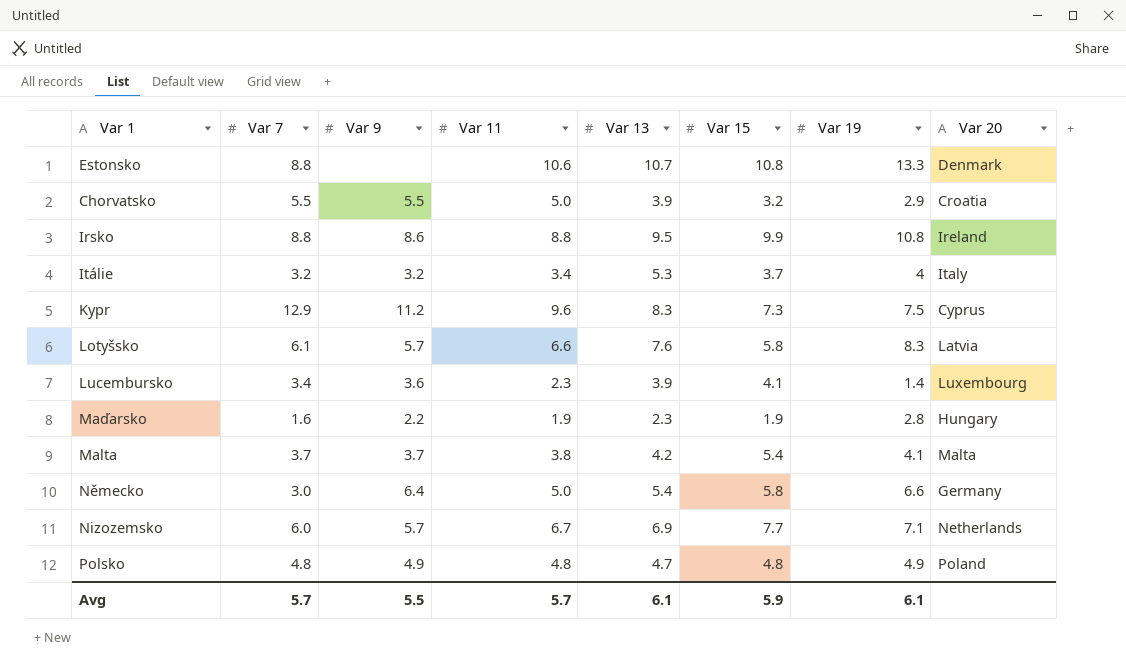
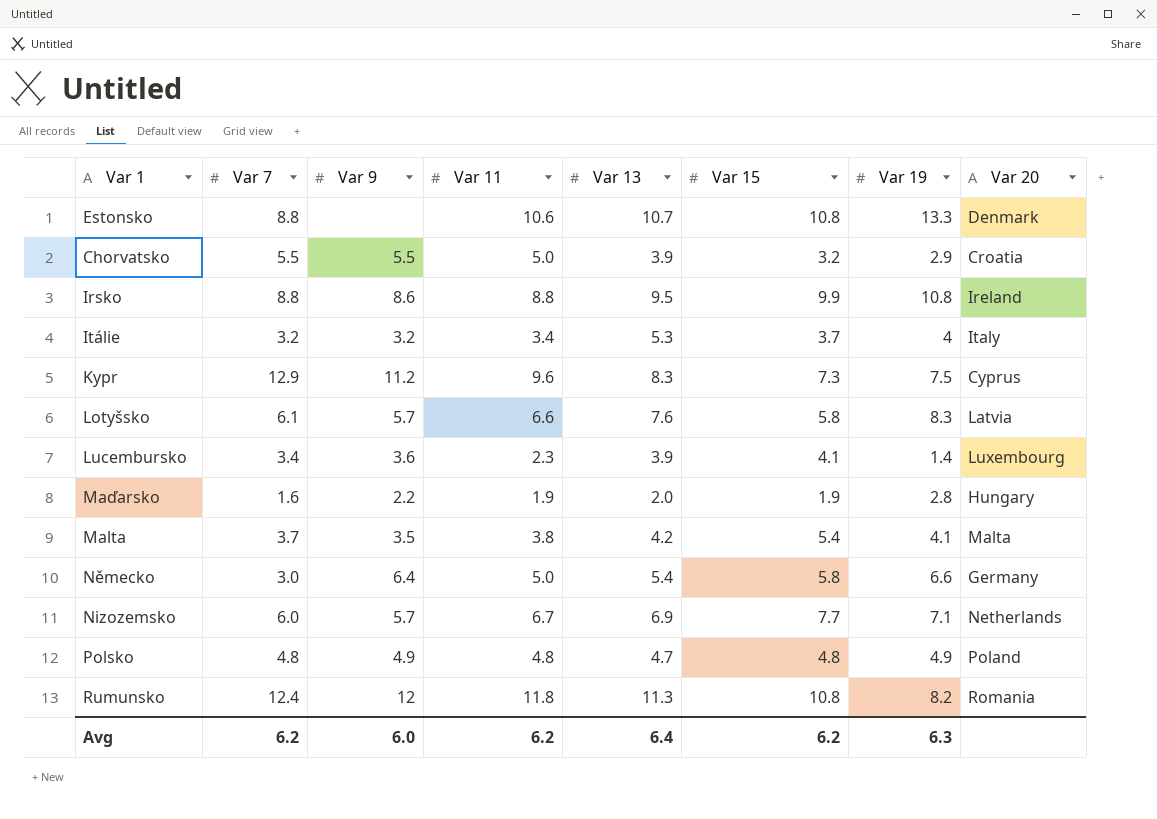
Maďarsko | Var 13: 2.3 -> 2.0
Malta | Var 9: 3.7 -> 3.5
row Rumunsko: none -> 12.4 | 12 | 11.8 | 11.3 | 10.8 | 8.2 | Romania
Avg | Var 7: 5.7 -> 6.2
Avg | Var 9: 5.5 -> 6.0
Avg | Var 11: 5.7 -> 6.2
Avg | Var 13: 6.1 -> 6.4
Avg | Var 15: 5.9 -> 6.2
Avg | Var 19: 6.1 -> 6.3

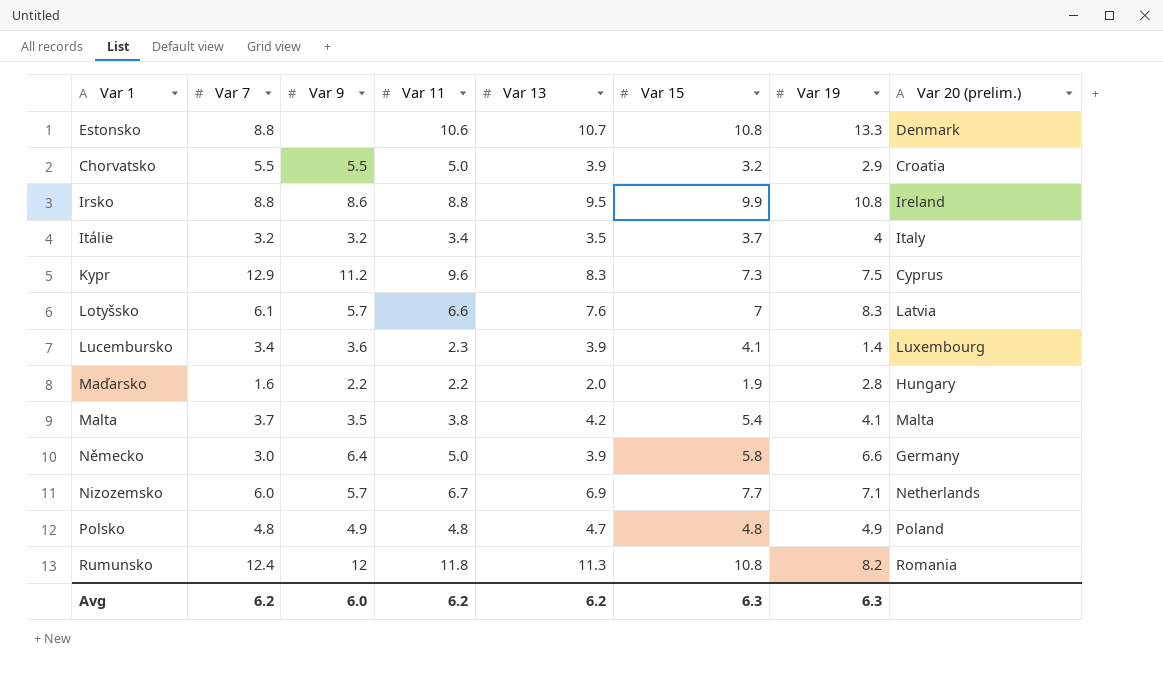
column name: Var 20 -> Var 20 (prelim.)
Itálie | Var 13: 5.3 -> 3.5
Lotyšsko | Var 15: 5.8 -> 7
Maďarsko | Var 11: 1.9 -> 2.2
Německo | Var 13: 5.4 -> 3.9
Avg | Var 13: 6.4 -> 6.2
Avg | Var 15: 6.2 -> 6.3

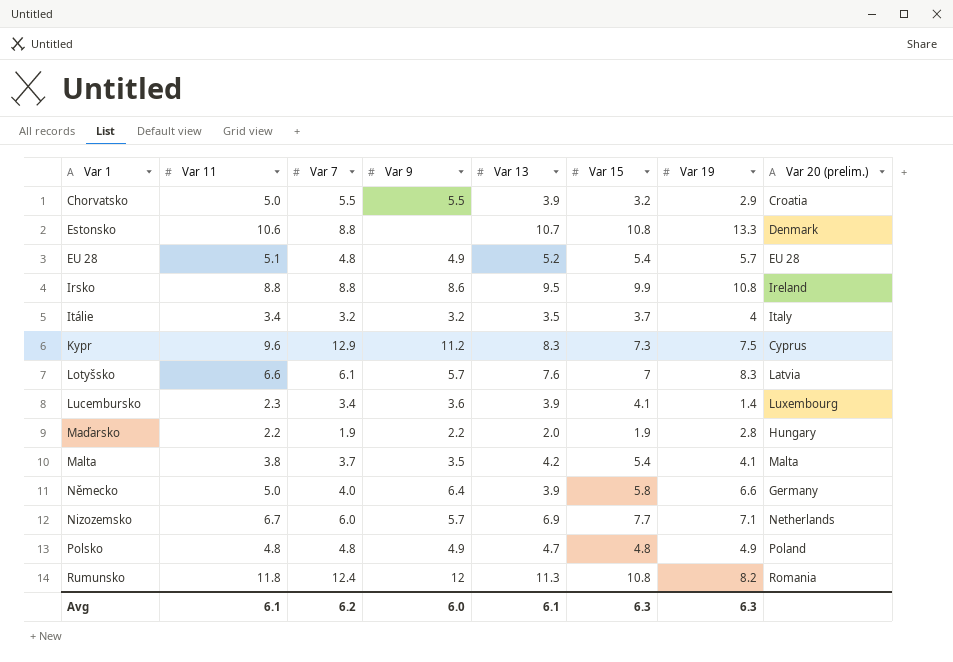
row order: none -> Var 1 ascending
column Var 11 | position: 4 -> 2
row EU 28: none -> 5.1 | 4.8 | 4.9 | 5.2 | 5.4 | 5.7 | EU 28
Maďarsko | Var 7: 1.6 -> 1.9
Německo | Var 7: 3.0 -> 4.0
Avg | Var 11: 6.2 -> 6.1
Avg | Var 13: 6.2 -> 6.1

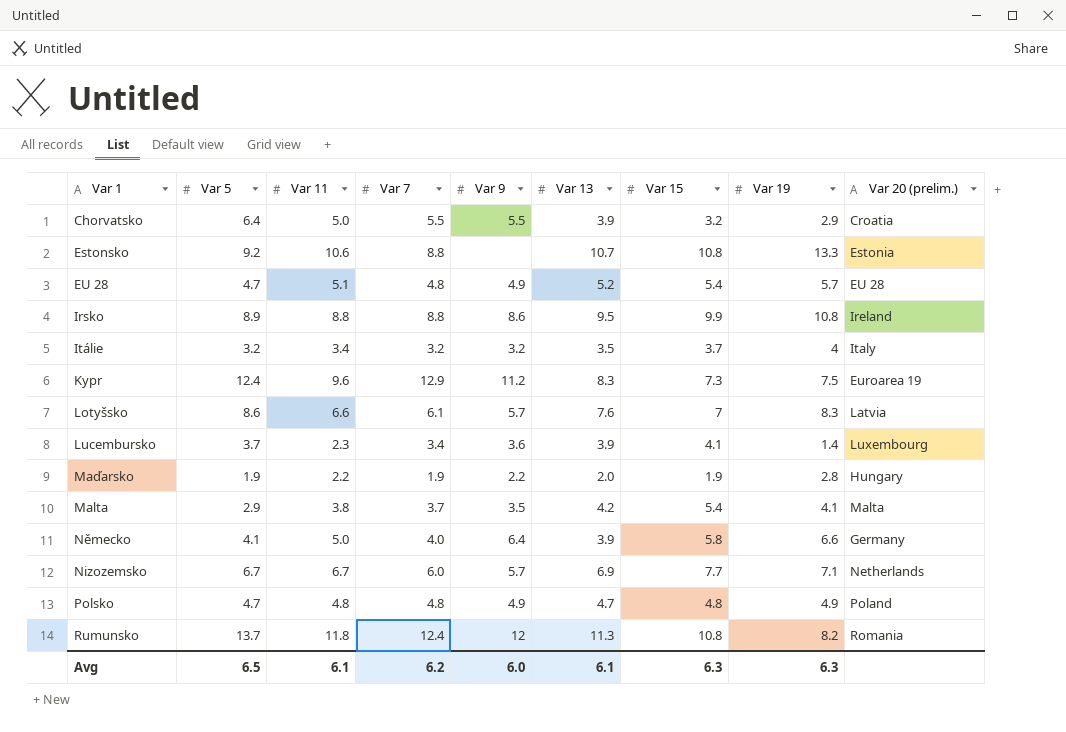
column Var 5 | position: none -> 2
Estonsko | Var 20 (prelim.): Denmark -> Estonia
Kypr | Var 20 (prelim.): Cyprus -> Euroarea 19

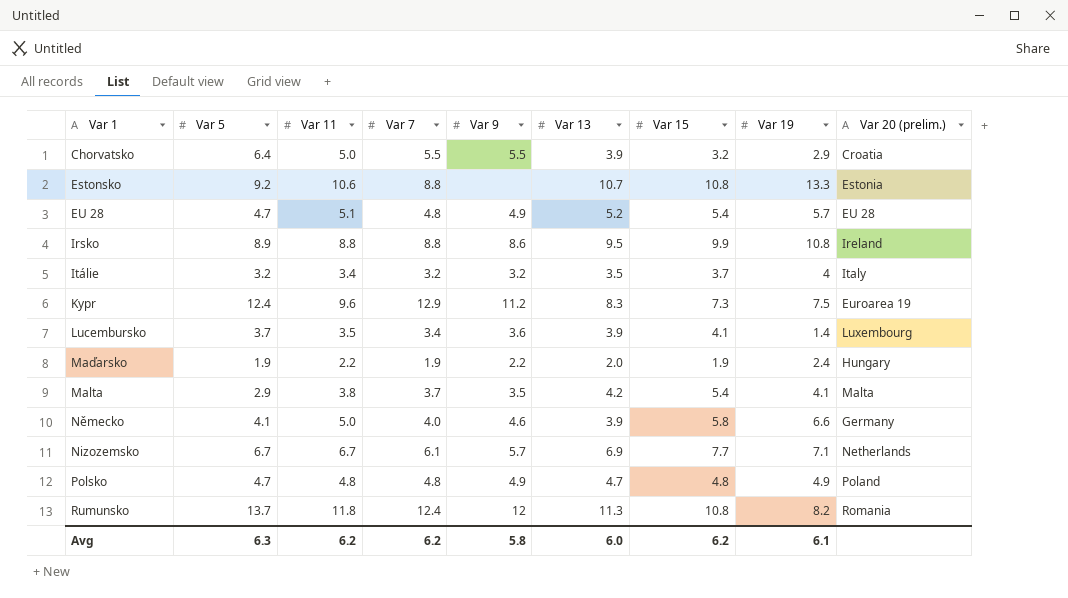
row Lotyšsko: 8.6 | 6.6 | 6.1 | 5.7 | 7.6 | 7 | 8.3 | Latvia -> none
Lucembursko | Var 11: 2.3 -> 3.5
Maďarsko | Var 19: 2.8 -> 2.4
Německo | Var 9: 6.4 -> 4.6
Nizozemsko | Var 7: 6.0 -> 6.1
Avg | Var 5: 6.5 -> 6.3
Avg | Var 11: 6.1 -> 6.2
Avg | Var 9: 6.0 -> 5.8
Avg | Var 13: 6.1 -> 6.0
Avg | Var 15: 6.3 -> 6.2
Avg | Var 19: 6.3 -> 6.1

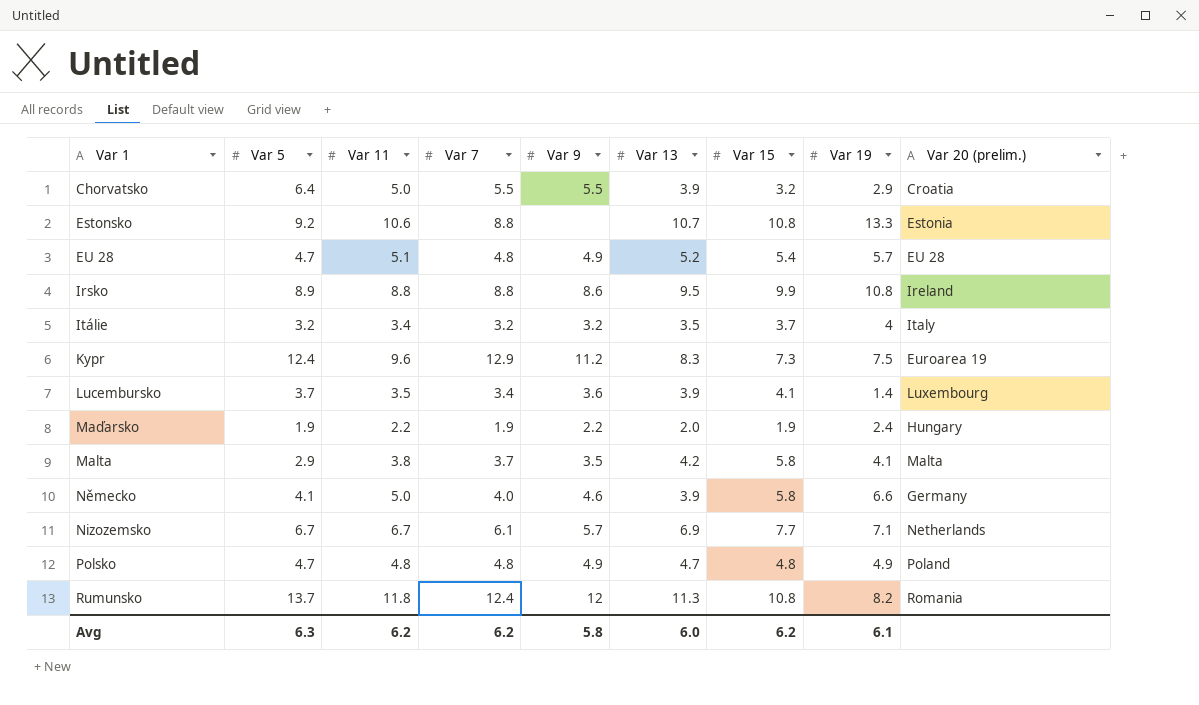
Malta | Var 15: 5.4 -> 5.8

